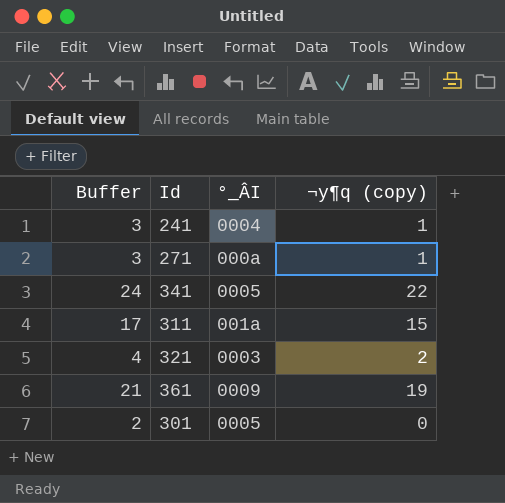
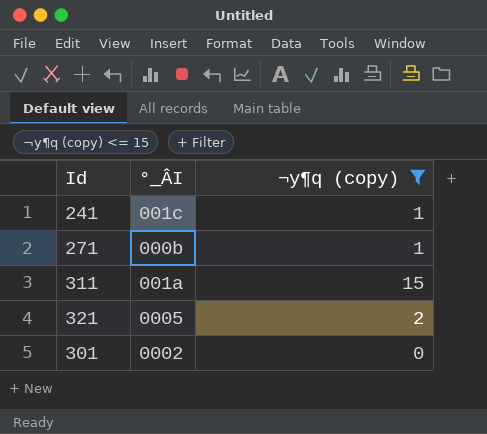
filter: none -> ¬y¶q (copy) <= 15
column Buffer | formula: [¬y¶q (copy)] + 2 -> none
241 | °_ÂI: 0004 -> 001c
271 | °_ÂI: 000a -> 000b
321 | °_ÂI: 0003 -> 0005
301 | °_ÂI: 0005 -> 0002

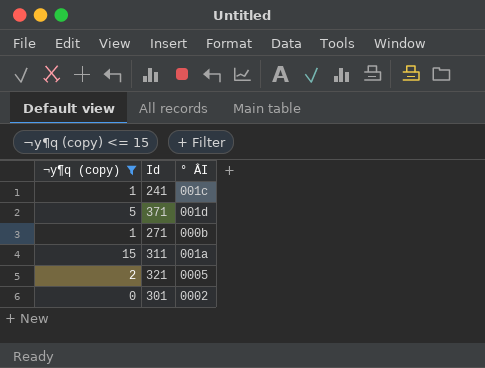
column ¬y¶q (copy) | position: 3 -> 1
column name: °_ÂI -> ° ÂI
row 371: none -> 5 | 001d

